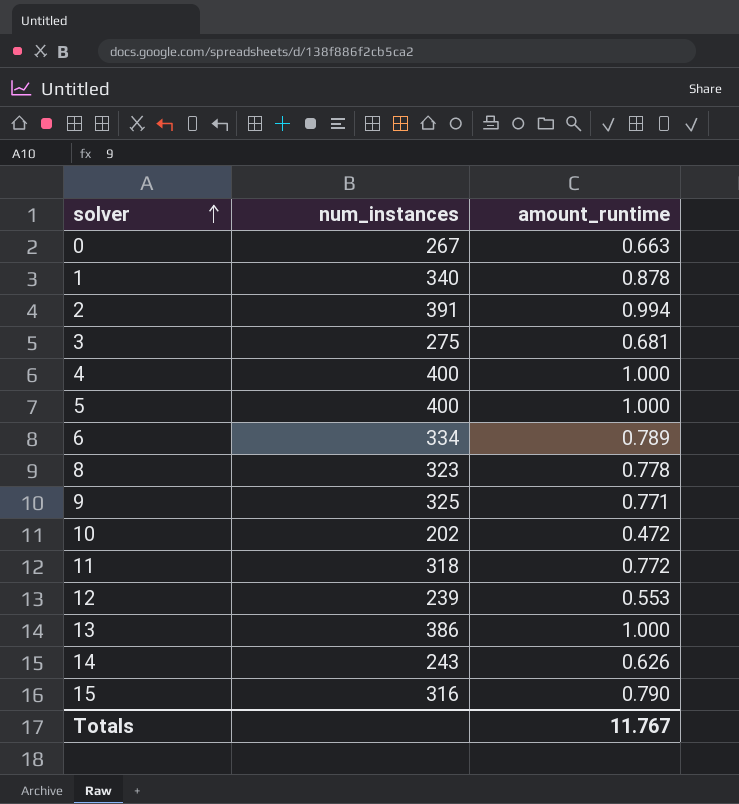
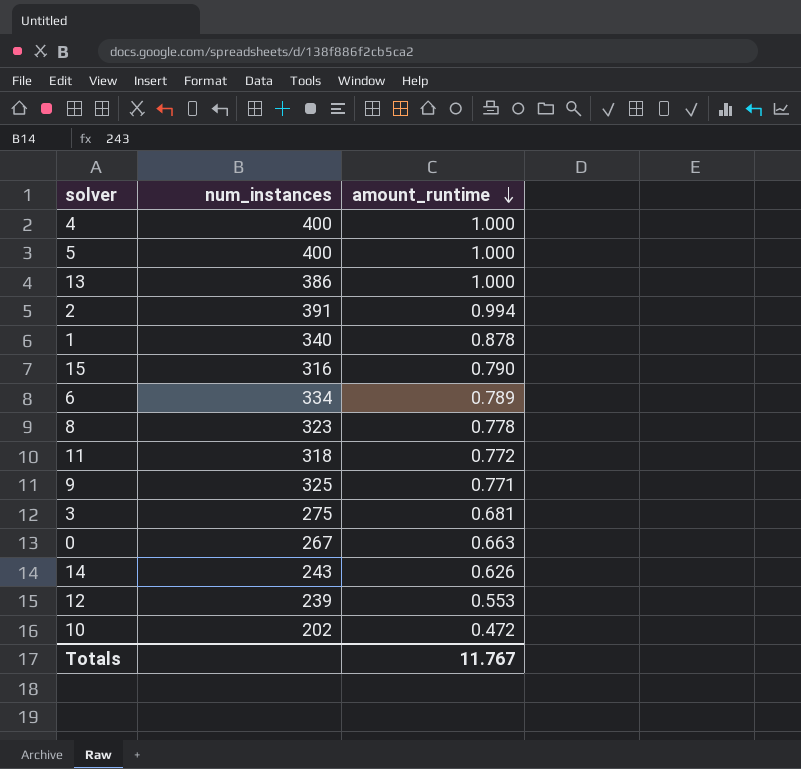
row order: solver ascending -> amount_runtime descending

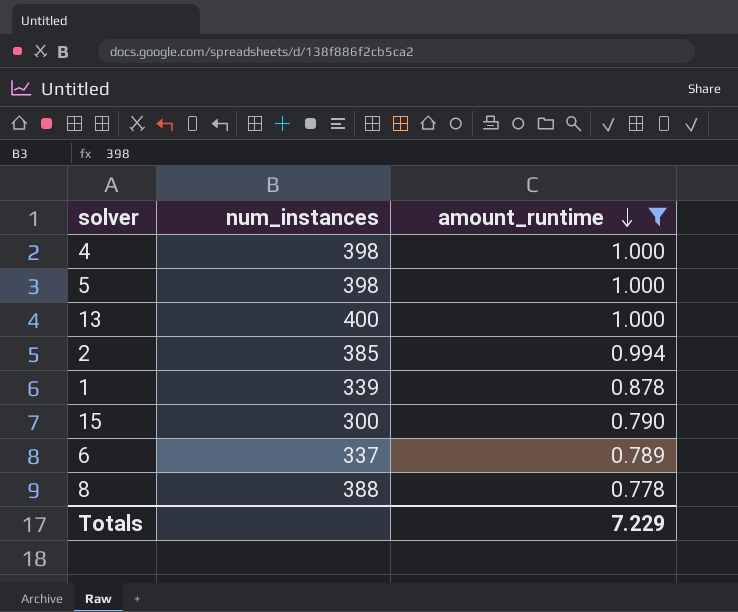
filter: none -> amount_runtime >= 0.778
4 | num_instances: 400 -> 398
5 | num_instances: 400 -> 398
13 | num_instances: 386 -> 400
2 | num_instances: 391 -> 385
1 | num_instances: 340 -> 339
15 | num_instances: 316 -> 300
6 | num_instances: 334 -> 337
8 | num_instances: 323 -> 388
Totals | amount_runtime: 11.767 -> 7.229

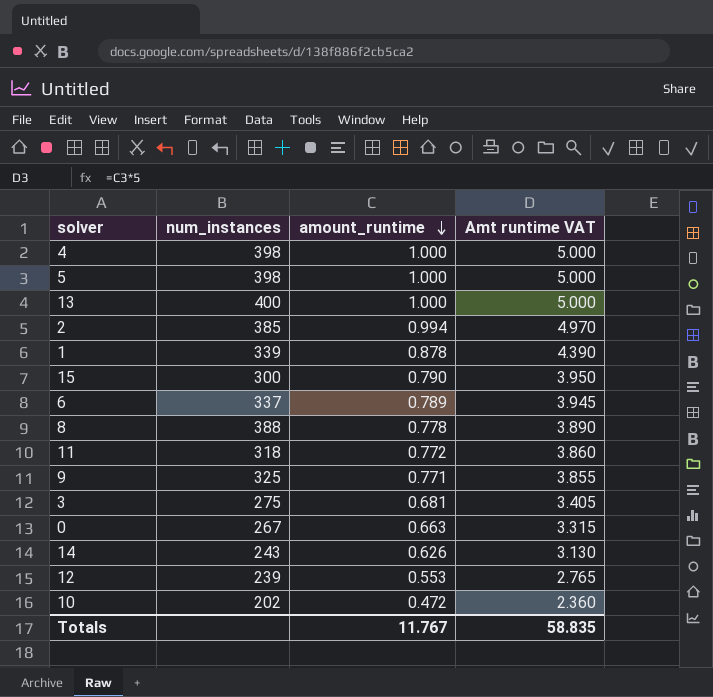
filter: amount_runtime >= 0.778 -> none
column Amt runtime VAT | formula: none -> [amount_runtime] * 5
Totals | amount_runtime: 7.229 -> 11.767

